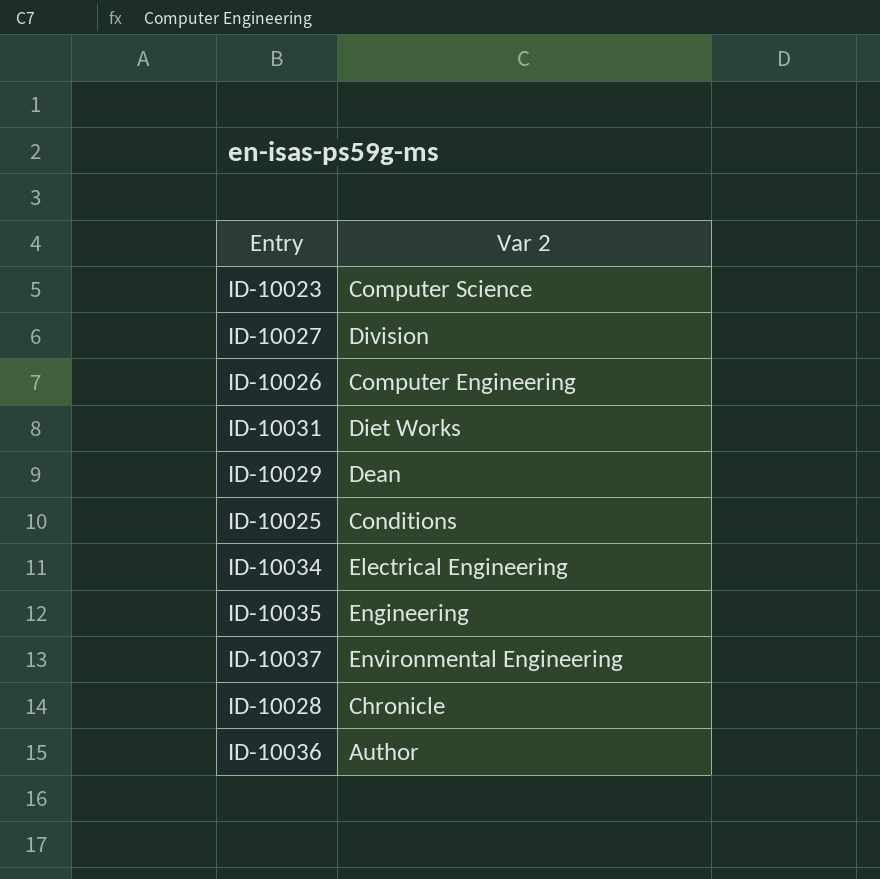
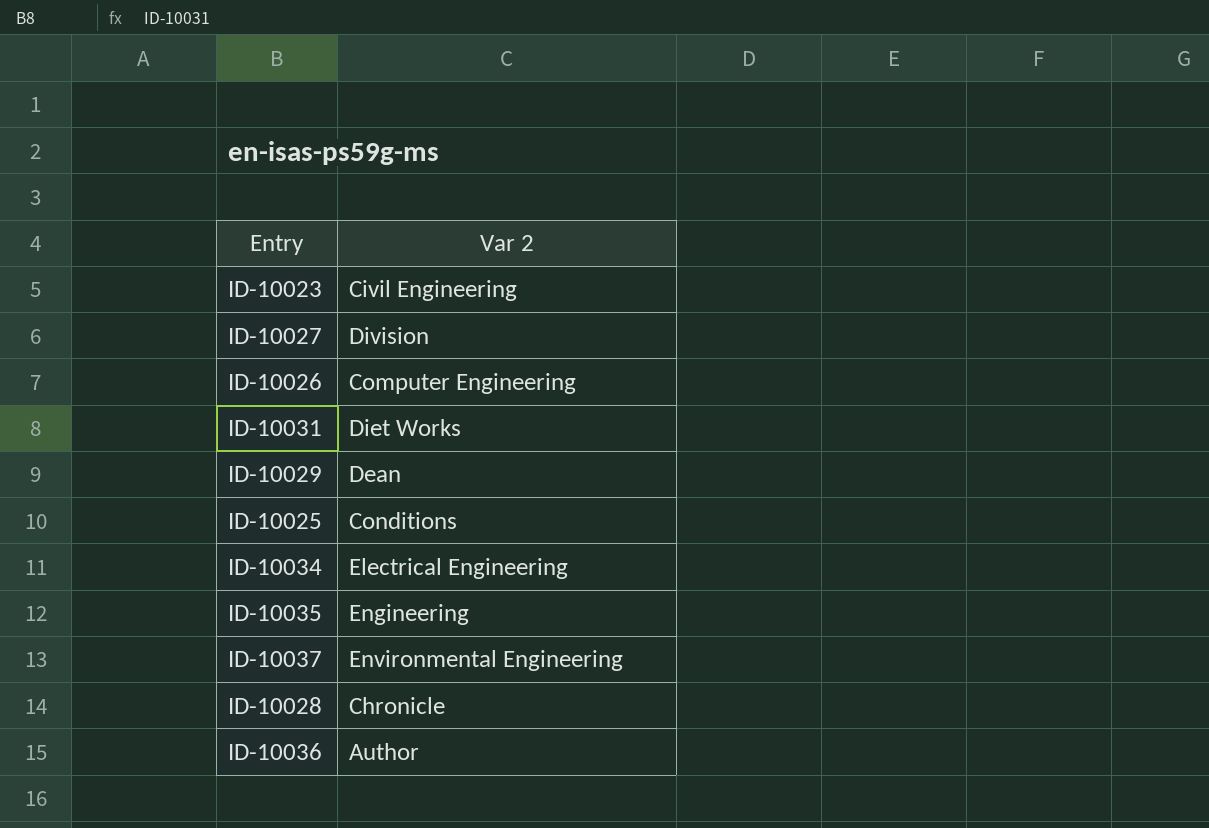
ID-10023 | Var 2: Computer Science -> Civil Engineering

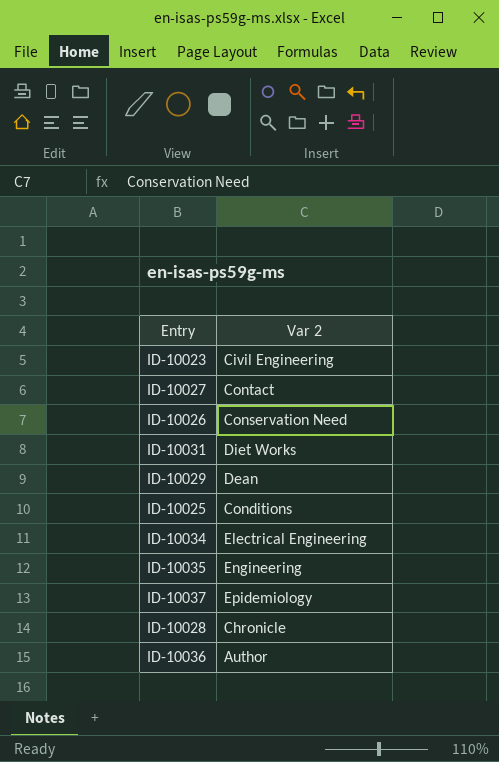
ID-10027 | Var 2: Division -> Contact
ID-10026 | Var 2: Computer Engineering -> Conservation Need
ID-10037 | Var 2: Environmental Engineering -> Epidemiology

